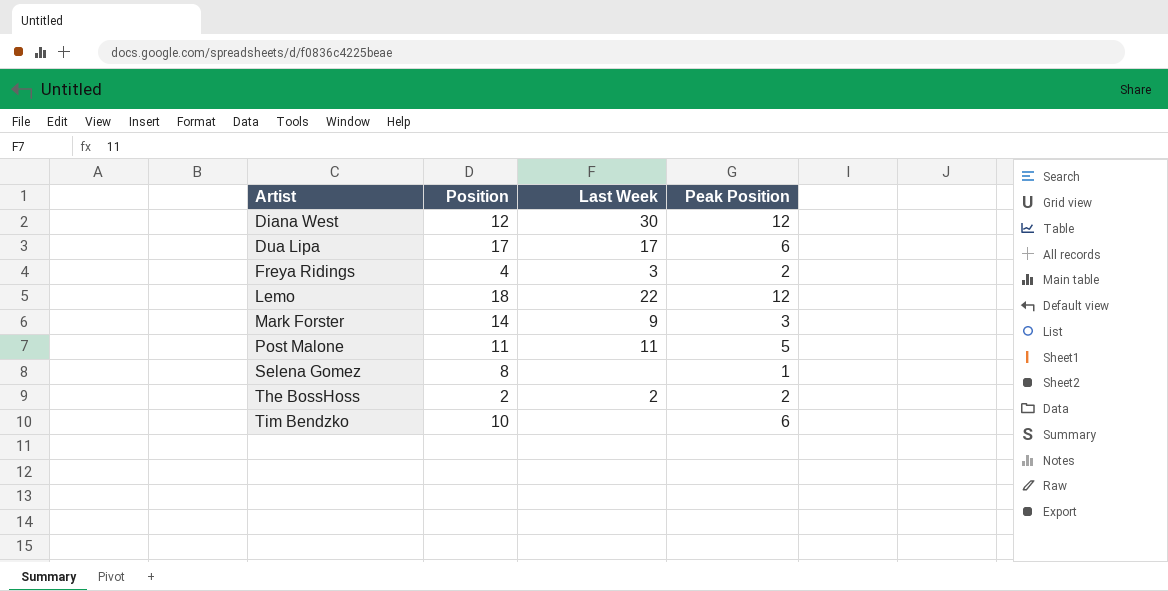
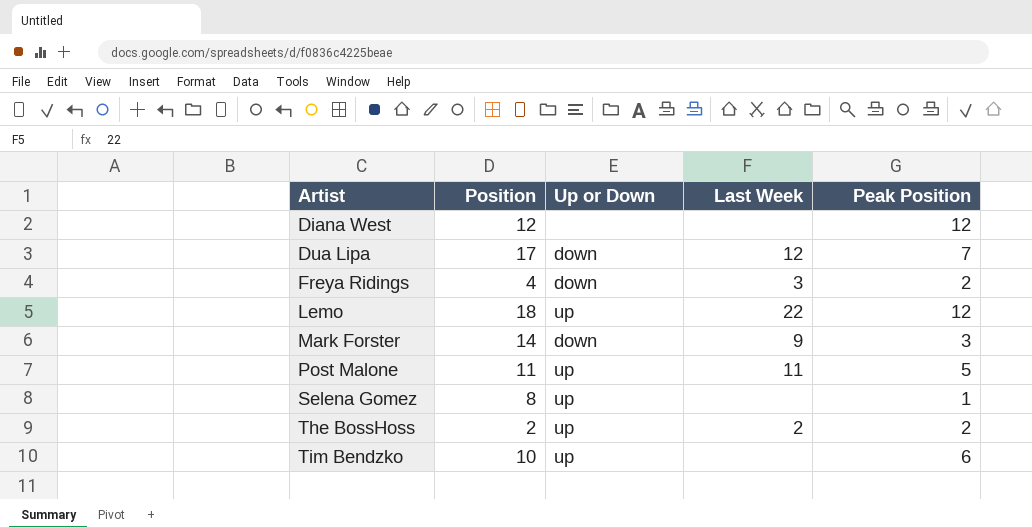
column Up or Down | position: none -> 3
Diana West | Last Week: 30 -> none
Dua Lipa | Last Week: 17 -> 12
Dua Lipa | Peak Position: 6 -> 7

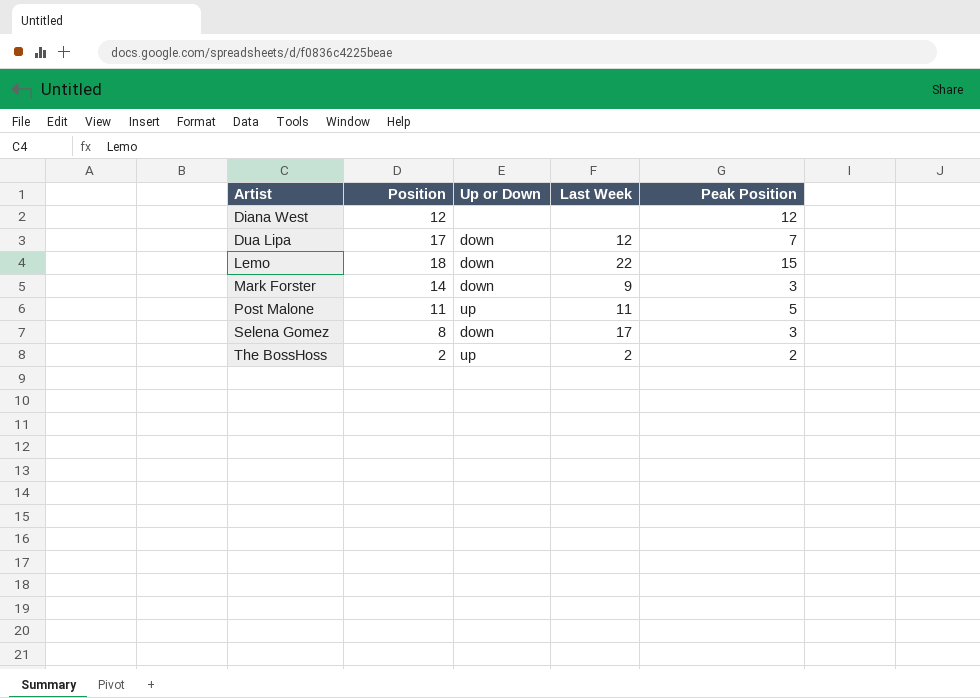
row Freya Ridings: 4 | down | 3 | 2 -> none
row Tim Bendzko: 10 | up | none | 6 -> none
Lemo | Up or Down: up -> down
Lemo | Peak Position: 12 -> 15
Selena Gomez | Up or Down: up -> down
Selena Gomez | Last Week: none -> 17
Selena Gomez | Peak Position: 1 -> 3

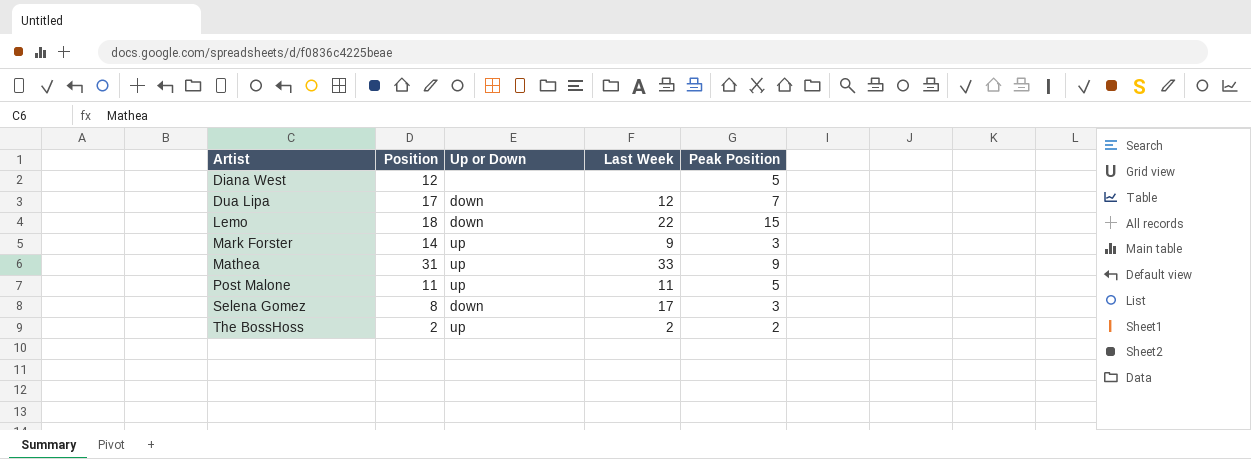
Diana West | Peak Position: 12 -> 5
Mark Forster | Up or Down: down -> up
row Mathea: none -> 31 | up | 33 | 9

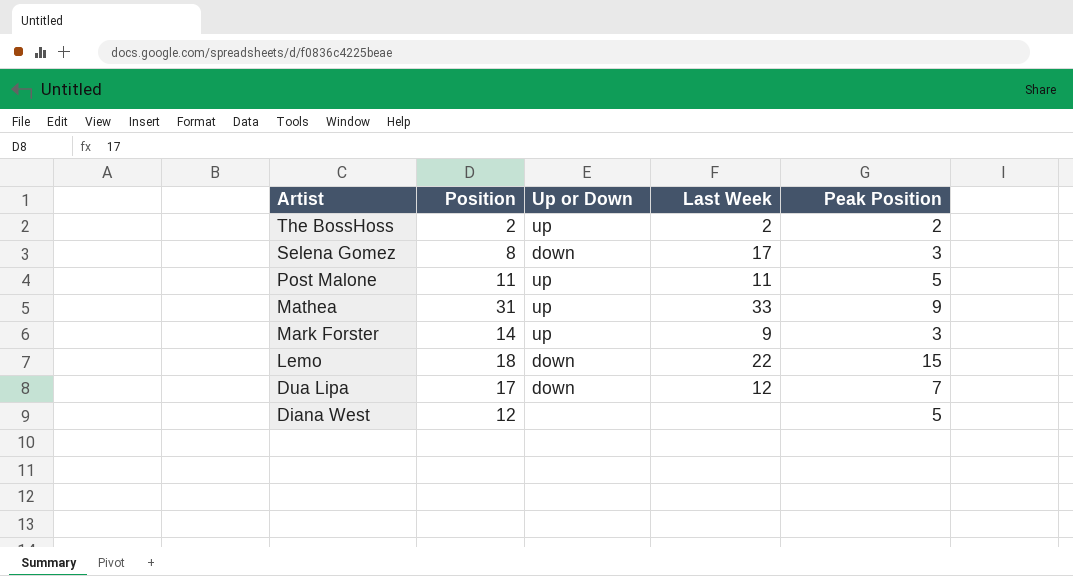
row order: Artist ascending -> Artist descending

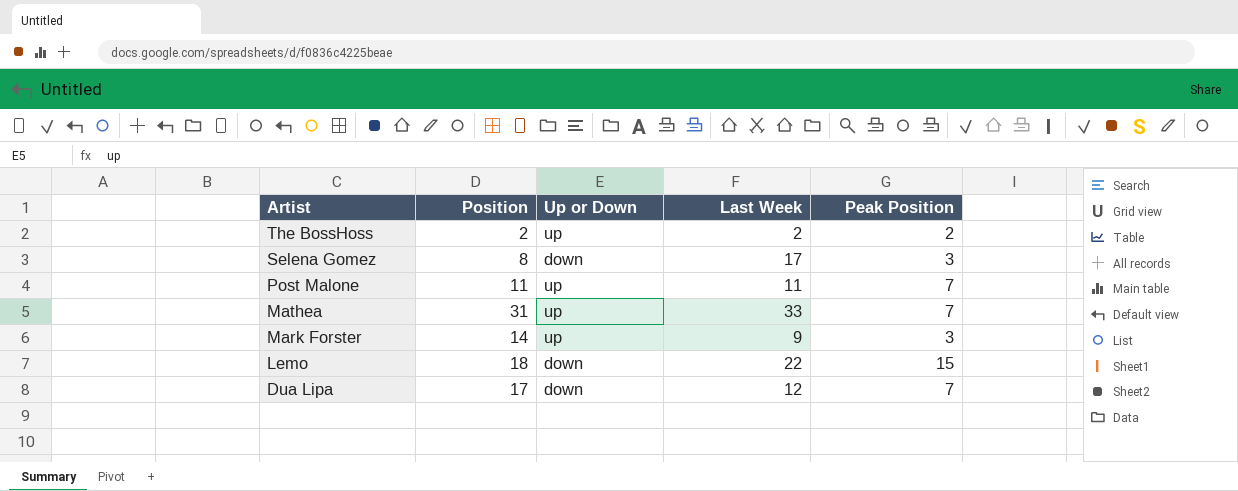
row Diana West: 12 | none | none | 5 -> none
Post Malone | Peak Position: 5 -> 7
Mathea | Peak Position: 9 -> 7

